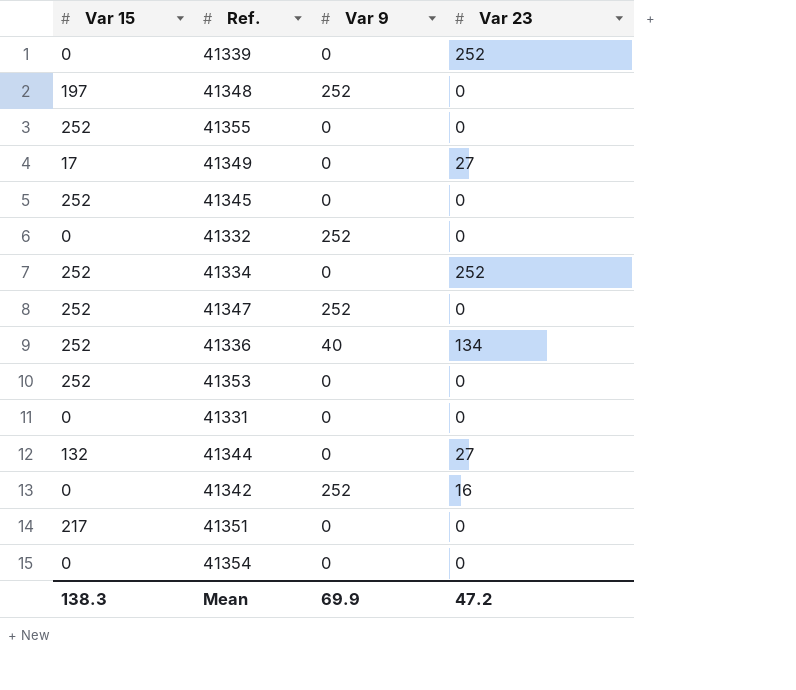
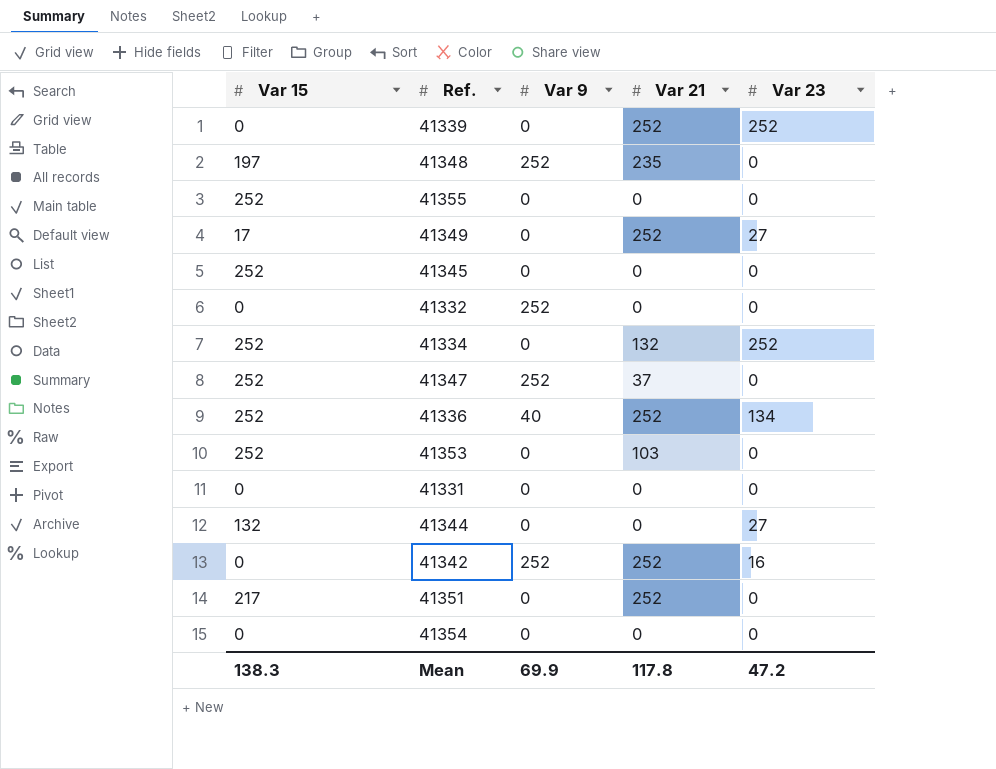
column Var 21 | position: none -> 4

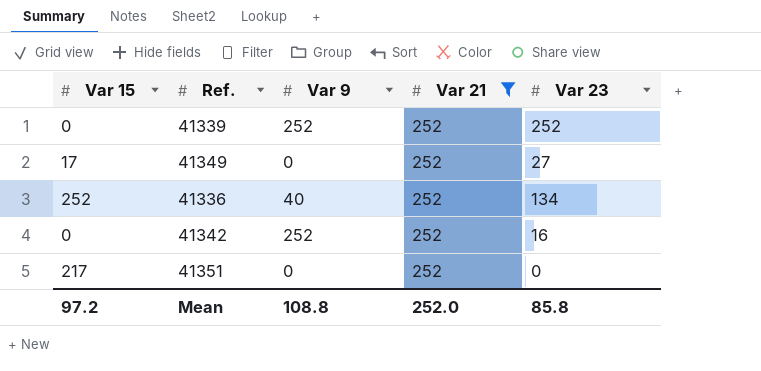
filter: none -> Var 21 = 252
41339 | Var 9: 0 -> 252
Mean | Var 15: 138.3 -> 97.2
Mean | Var 9: 69.9 -> 108.8
Mean | Var 21: 117.8 -> 252.0
Mean | Var 23: 47.2 -> 85.8

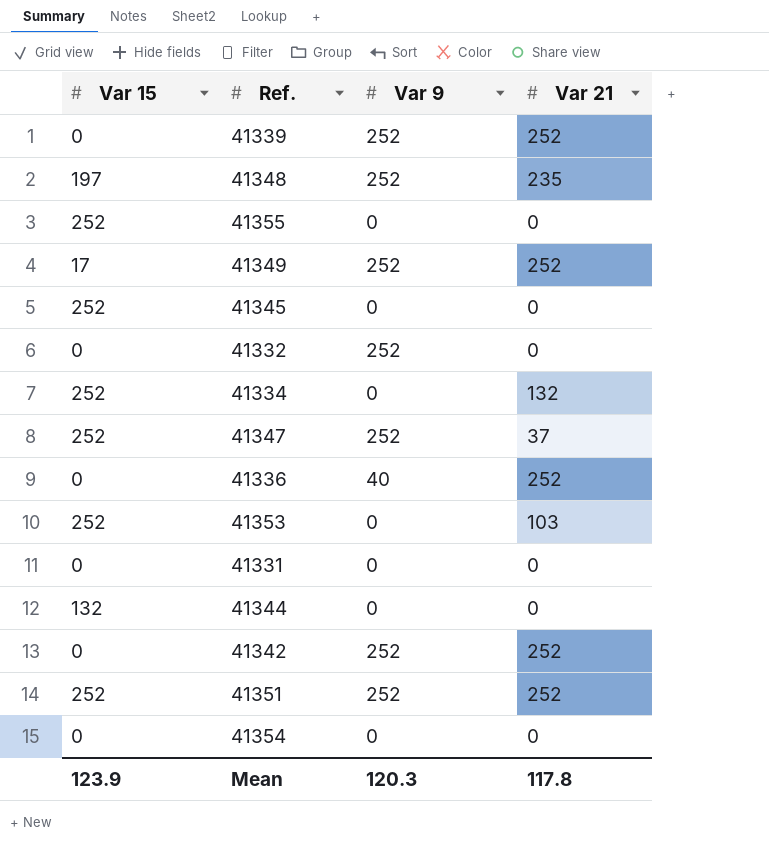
filter: Var 21 = 252 -> none
column Var 23 | position: 5 -> none
41349 | Var 9: 0 -> 252
41336 | Var 15: 252 -> 0
41351 | Var 15: 217 -> 252
41351 | Var 9: 0 -> 252
Mean | Var 15: 97.2 -> 123.9
Mean | Var 9: 108.8 -> 120.3
Mean | Var 21: 252.0 -> 117.8

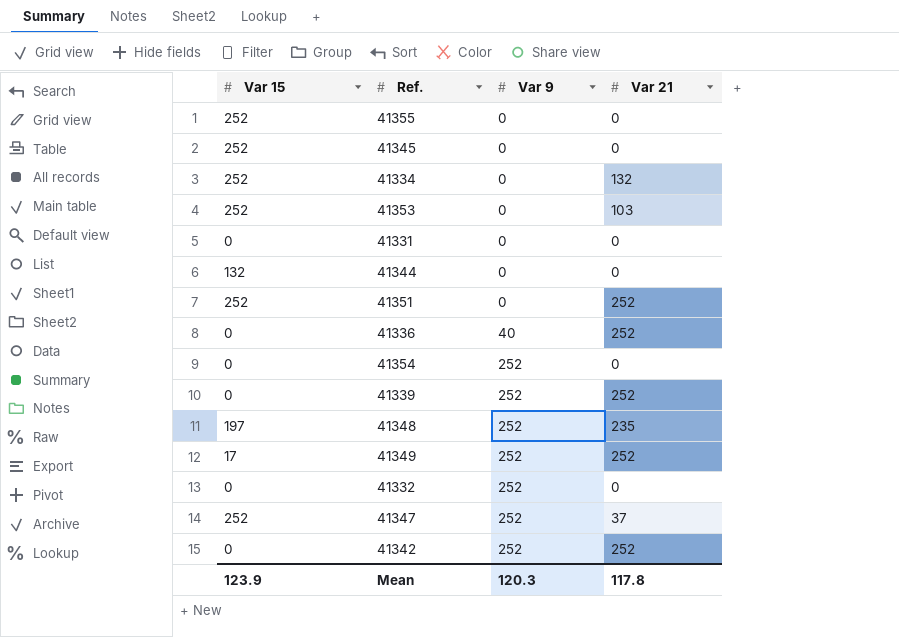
row order: none -> Var 9 ascending
41351 | Var 9: 252 -> 0
41354 | Var 9: 0 -> 252

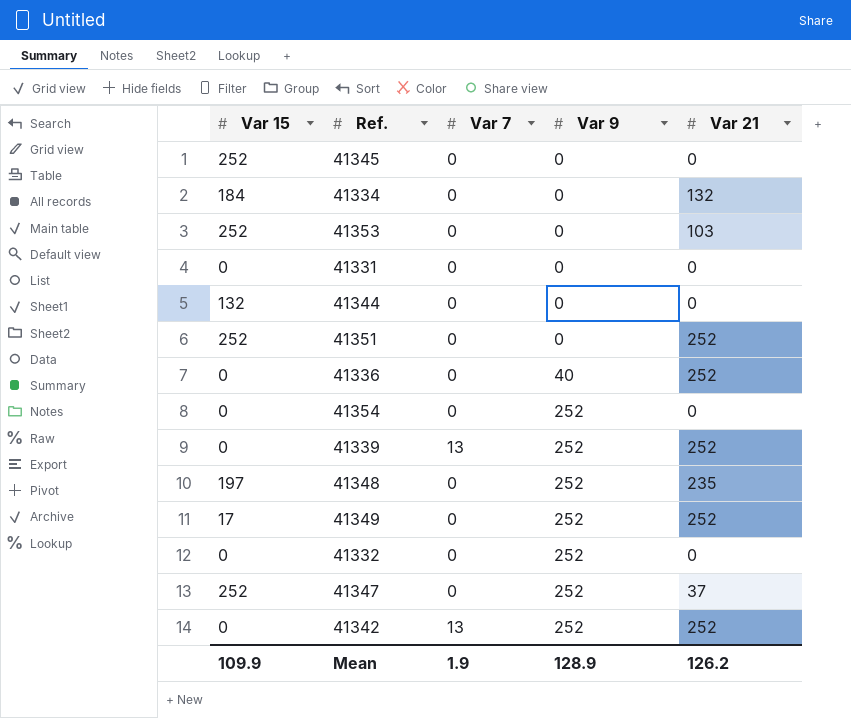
column Var 7 | position: none -> 3
row 41355: 252 | 0 | 0 -> none
41334 | Var 15: 252 -> 184
Mean | Var 15: 123.9 -> 109.9
Mean | Var 9: 120.3 -> 128.9
Mean | Var 21: 117.8 -> 126.2

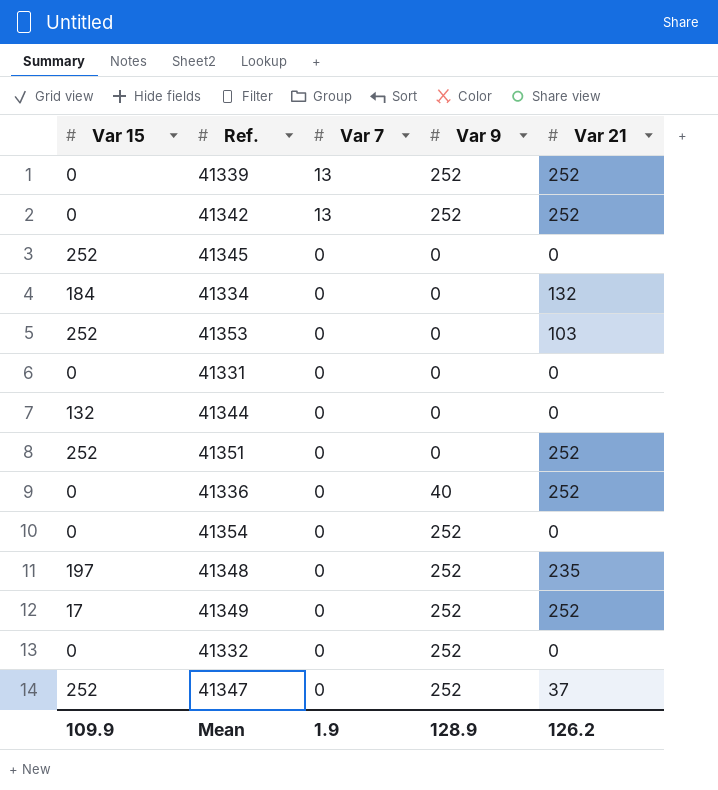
row order: Var 9 ascending -> Var 7 descending

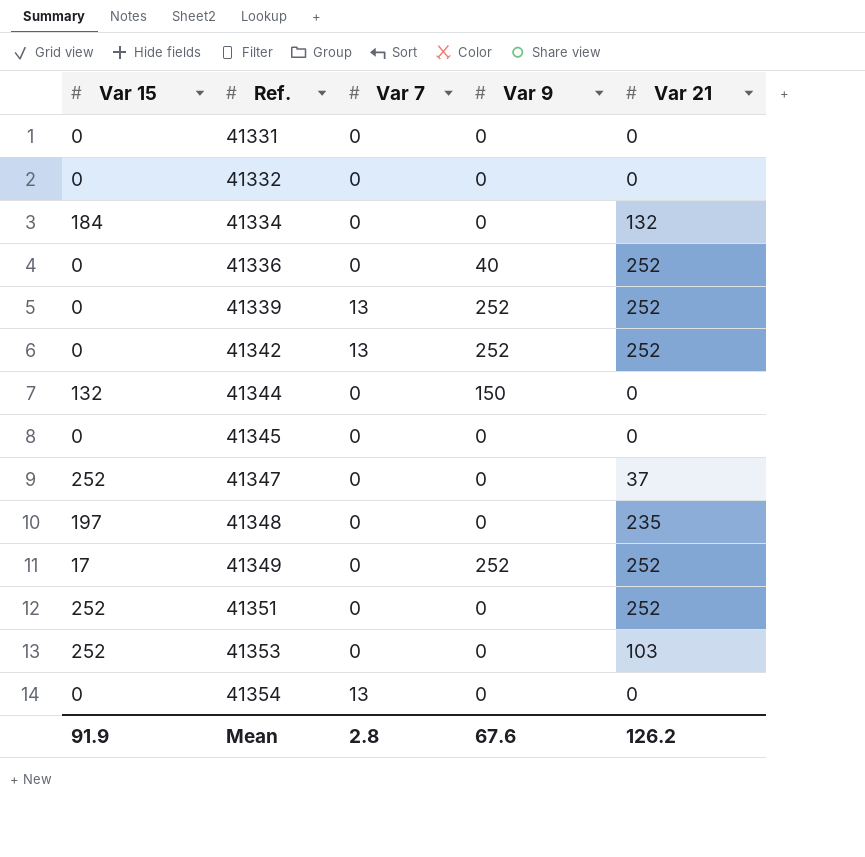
row order: Var 7 descending -> Ref. ascending
41332 | Var 9: 252 -> 0
41344 | Var 9: 0 -> 150
41345 | Var 15: 252 -> 0
41347 | Var 9: 252 -> 0
41348 | Var 9: 252 -> 0
41354 | Var 7: 0 -> 13
41354 | Var 9: 252 -> 0
Mean | Var 15: 109.9 -> 91.9
Mean | Var 7: 1.9 -> 2.8
Mean | Var 9: 128.9 -> 67.6

